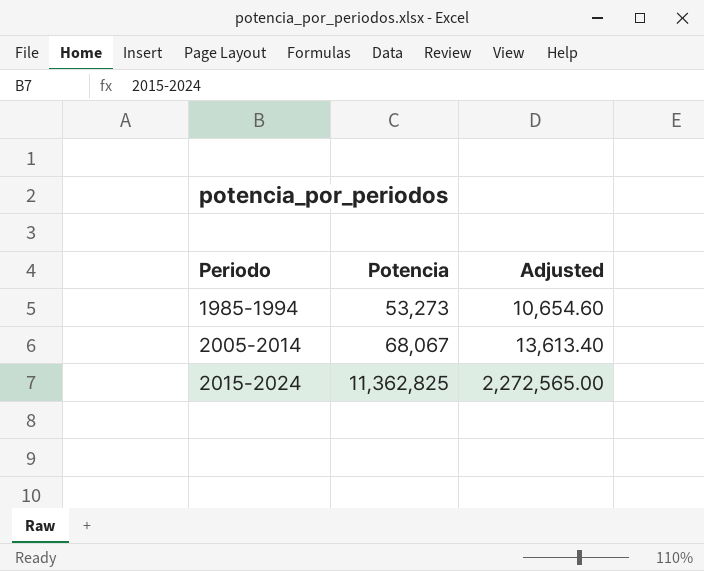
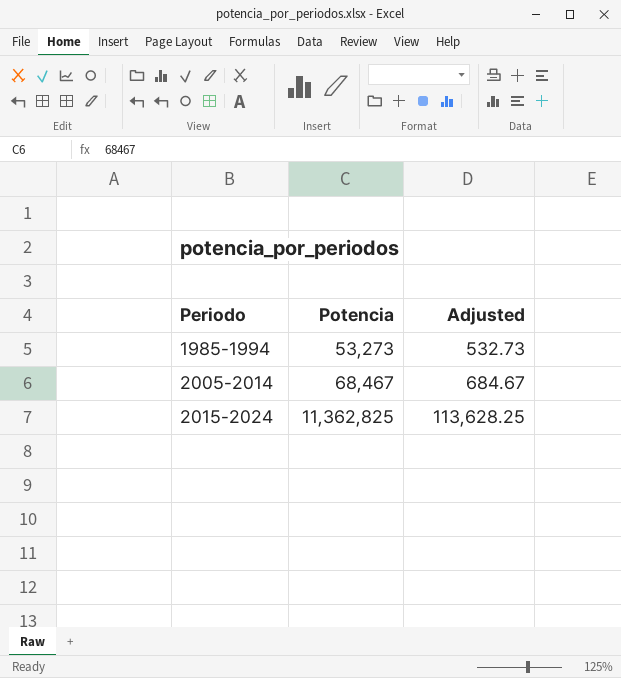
column Adjusted | formula: [Potencia] * 0.2 -> [Potencia] * 0.01
2005-2014 | Potencia: 68,067 -> 68,467

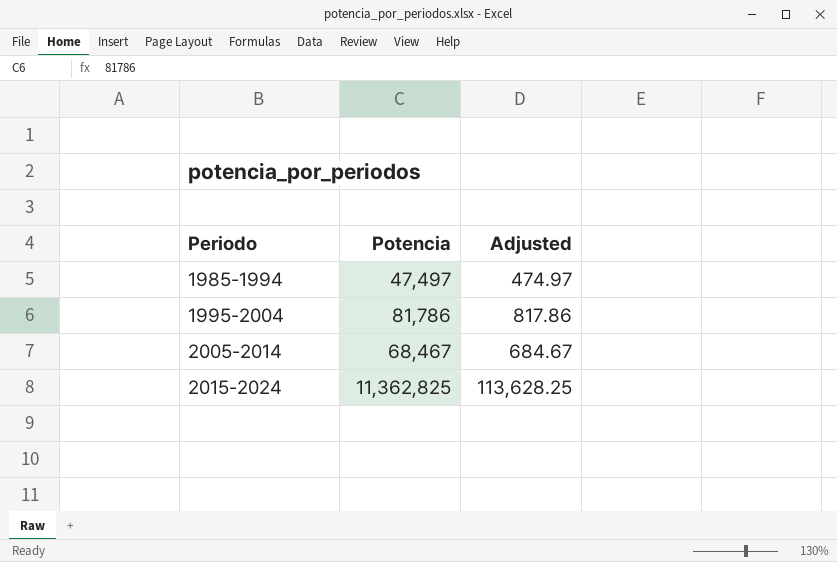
1985-1994 | Potencia: 53,273 -> 47,497
1985-1994 | Adjusted: 532.73 -> 474.97
row 1995-2004: none -> 81,786 | 817.86

